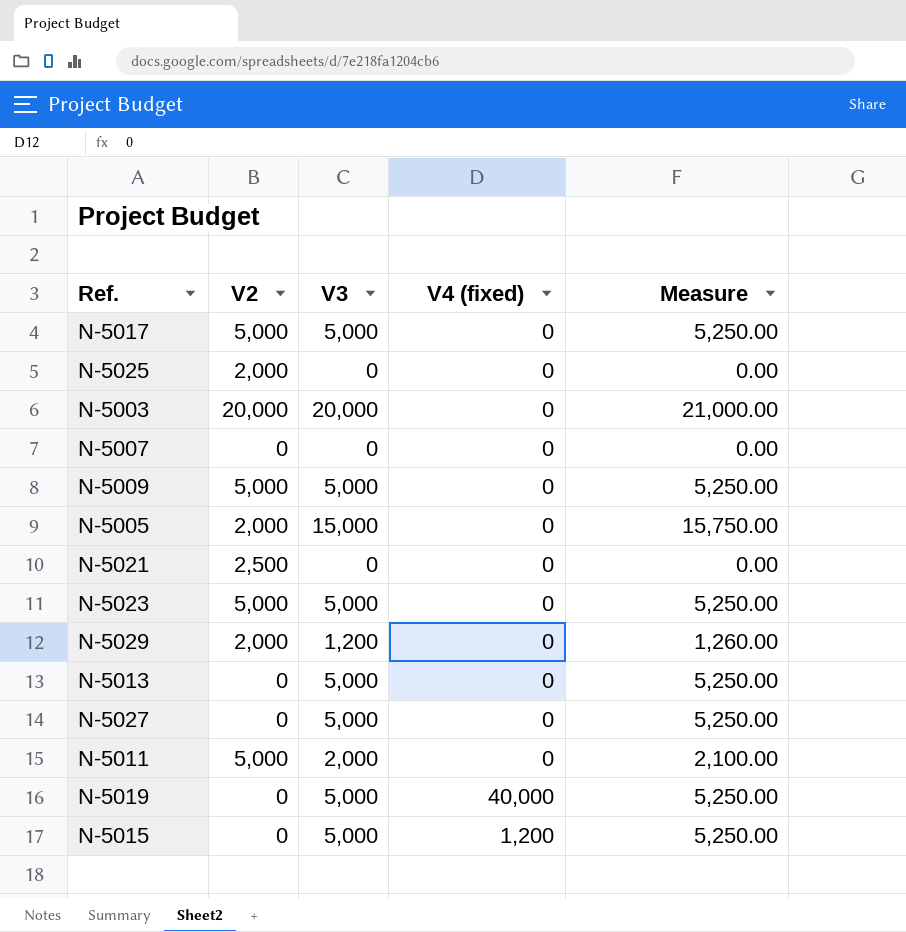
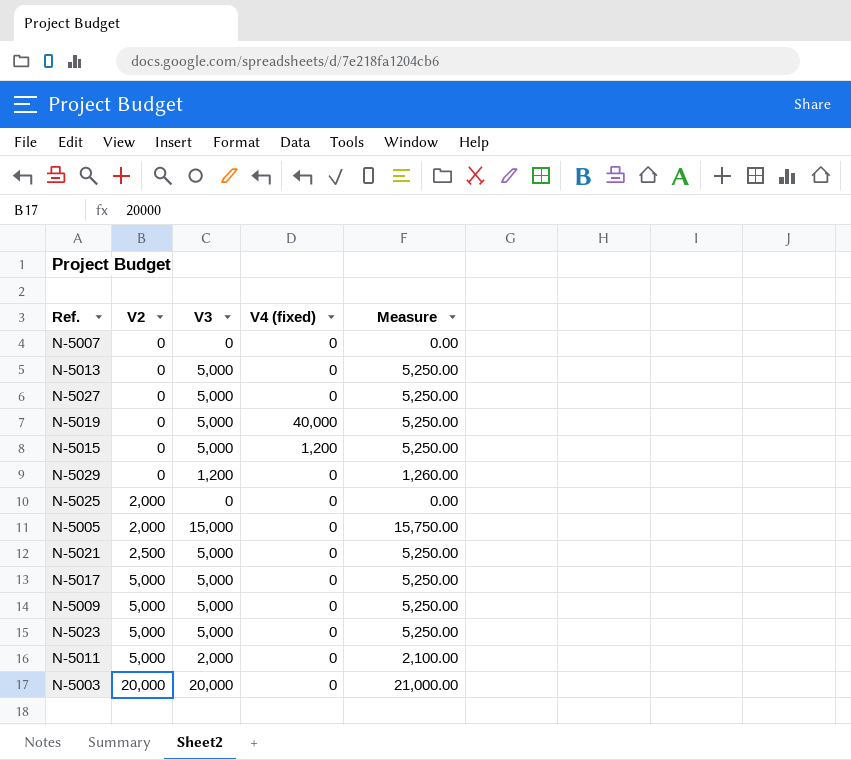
row order: none -> V2 ascending
N-5029 | V2: 2,000 -> 0
N-5021 | V3: 0 -> 5,000
N-5021 | Measure: 0.00 -> 5,250.00

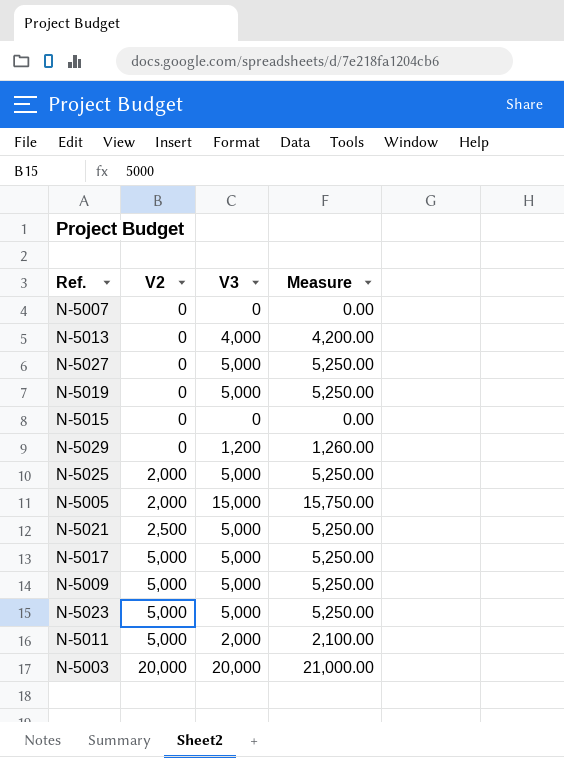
column V4 (fixed) | position: 4 -> none
N-5013 | V3: 5,000 -> 4,000
N-5013 | Measure: 5,250.00 -> 4,200.00
N-5015 | V3: 5,000 -> 0
N-5015 | Measure: 5,250.00 -> 0.00
N-5025 | V3: 0 -> 5,000
N-5025 | Measure: 0.00 -> 5,250.00

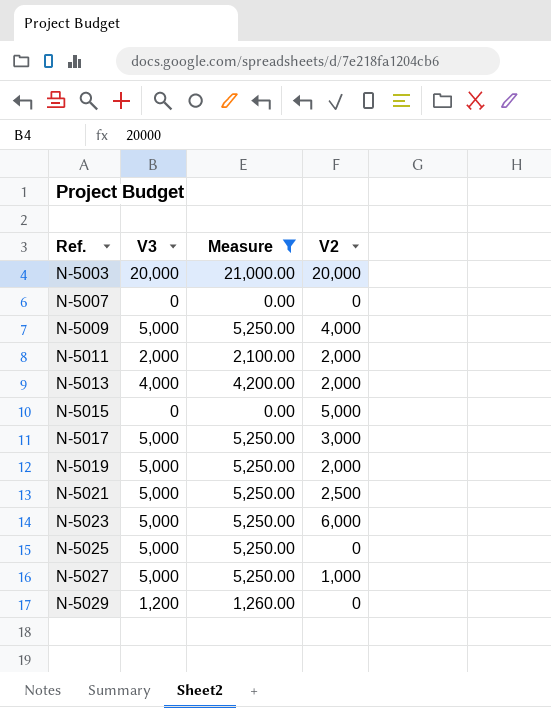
filter: none -> Measure != 15,750.00
row order: V2 ascending -> Ref. ascending
column V2 | position: 2 -> 4
N-5009 | V2: 5,000 -> 4,000
N-5011 | V2: 5,000 -> 2,000
N-5013 | V2: 0 -> 2,000
N-5015 | V2: 0 -> 5,000
N-5017 | V2: 5,000 -> 3,000
N-5019 | V2: 0 -> 2,000
N-5023 | V2: 5,000 -> 6,000
N-5025 | V2: 2,000 -> 0
N-5027 | V2: 0 -> 1,000

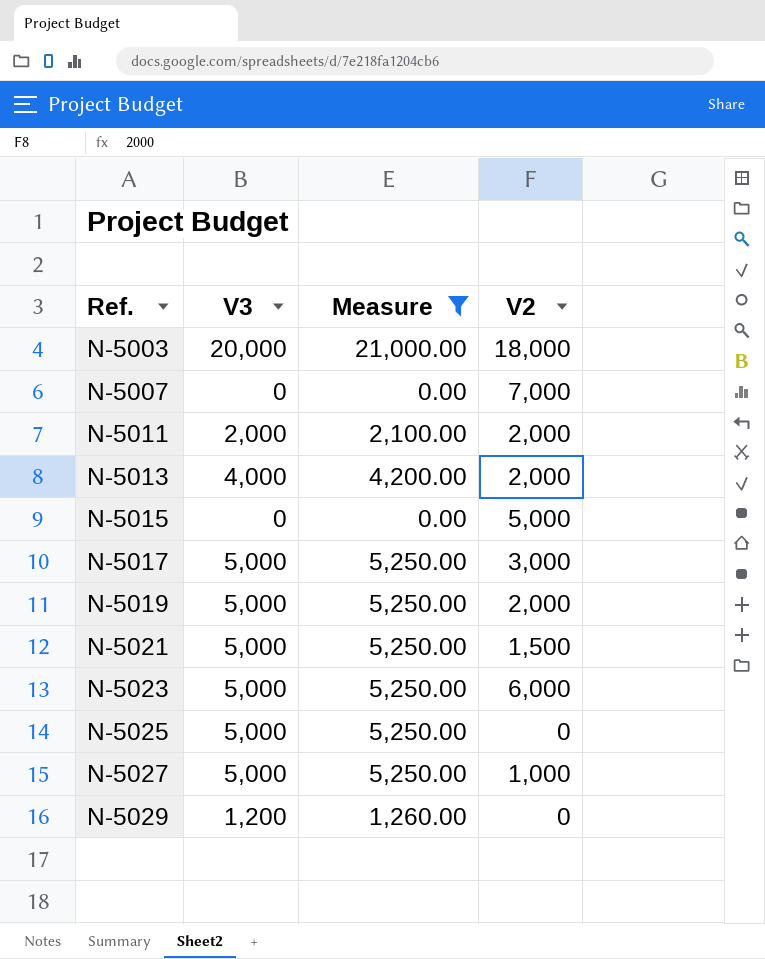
row N-5009: 5,000 | 5,250.00 | 4,000 -> none
N-5003 | V2: 20,000 -> 18,000
N-5007 | V2: 0 -> 7,000
N-5021 | V2: 2,500 -> 1,500

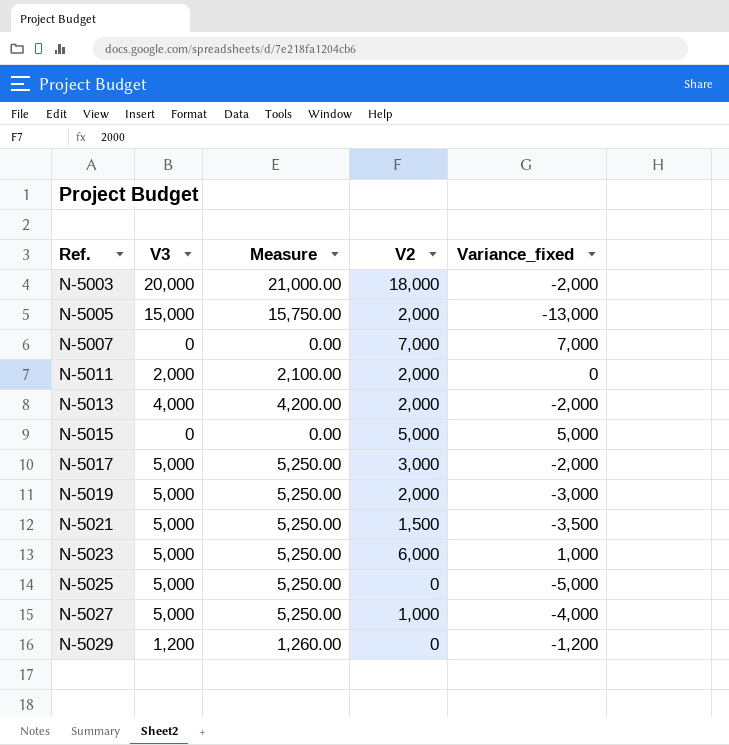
filter: Measure != 15,750.00 -> none
column Variance_fixed | formula: none -> [V2] - [V3]

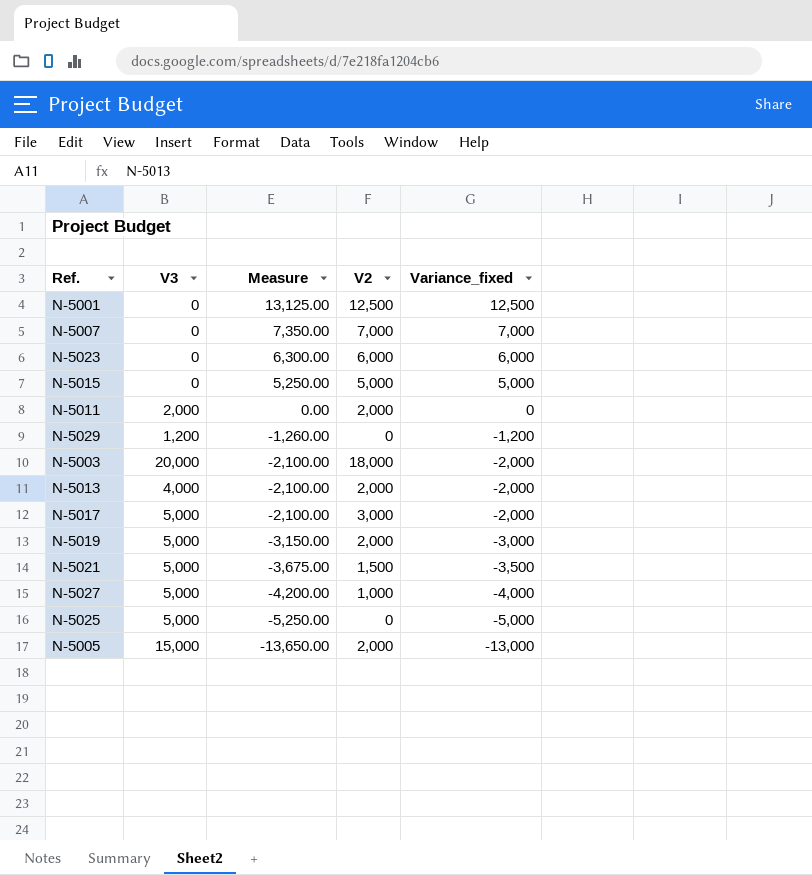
row order: Ref. ascending -> Measure descending
column Measure | formula: [V3] * 1.05 -> [Variance_fixed] * 1.05
row N-5001: none -> 0 | 13,125.00 | 12,500 | 12,500
N-5023 | V3: 5,000 -> 0
N-5023 | Variance_fixed: 1,000 -> 6,000

